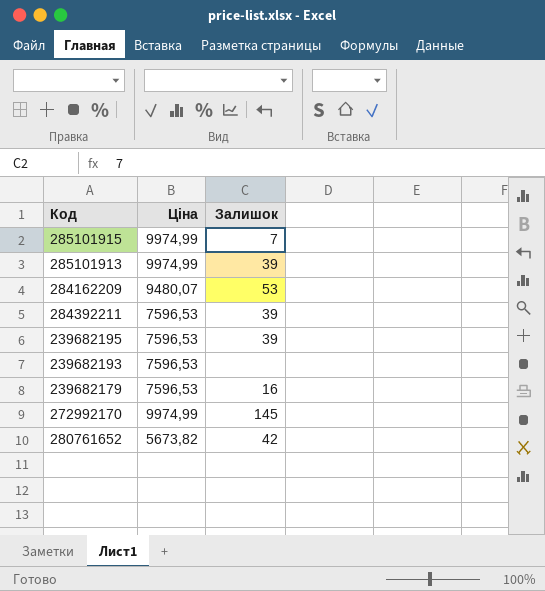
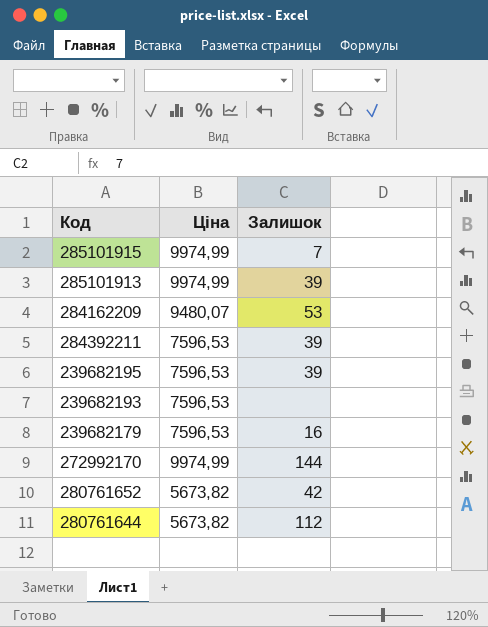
272992170 | Залишок: 145 -> 144
row 280761644: none -> 5673,82 | 112

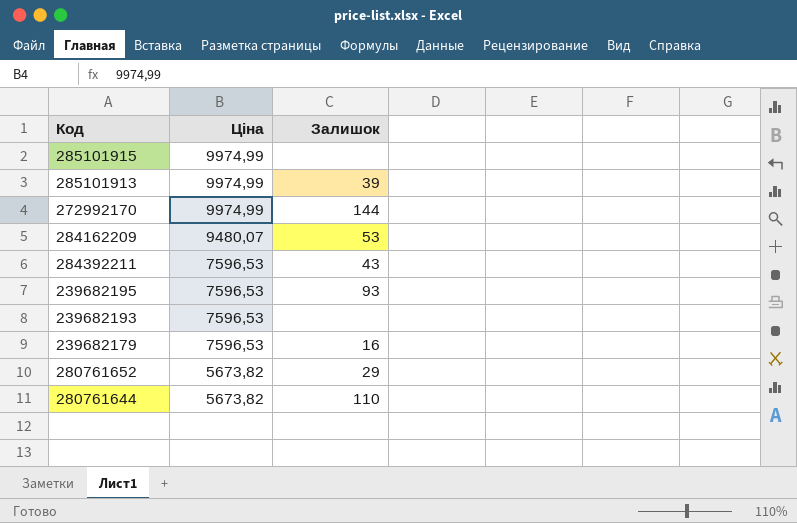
row order: none -> Ціна descending
285101915 | Залишок: 7 -> none
284392211 | Залишок: 39 -> 43
239682195 | Залишок: 39 -> 93
280761652 | Залишок: 42 -> 29
280761644 | Залишок: 112 -> 110

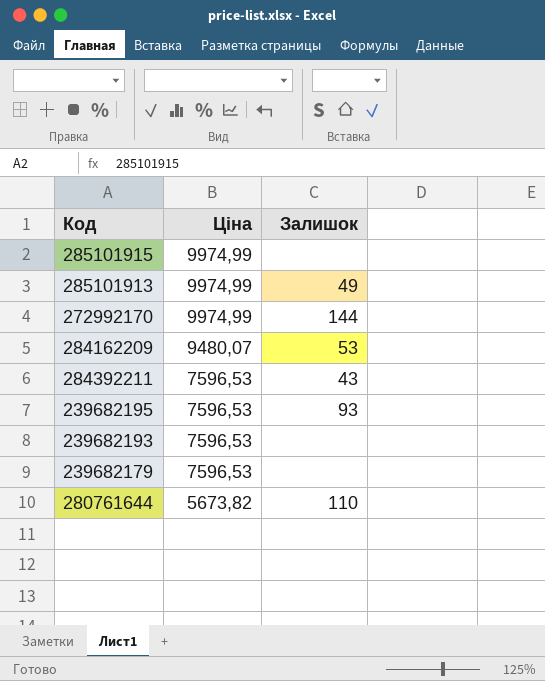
row 280761652: 5673,82 | 29 -> none
285101913 | Залишок: 39 -> 49
239682179 | Залишок: 16 -> none

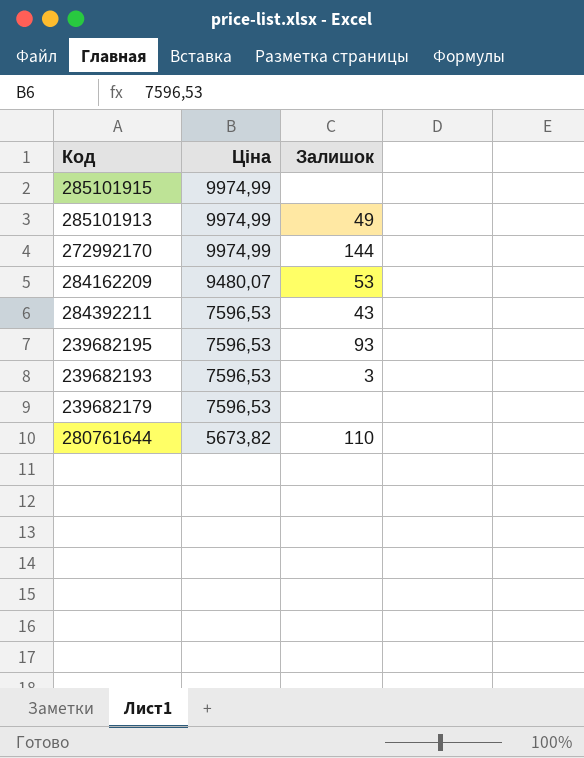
239682193 | Залишок: none -> 3

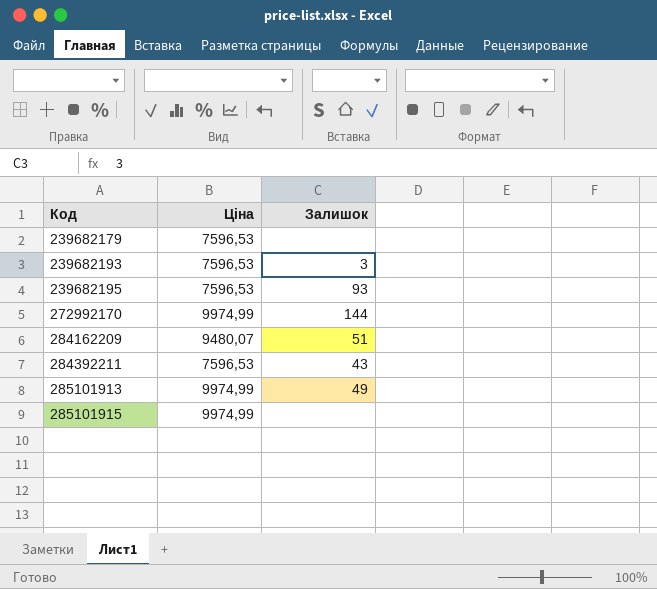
row order: Ціна descending -> Код ascending
row 280761644: 5673,82 | 110 -> none
284162209 | Залишок: 53 -> 51

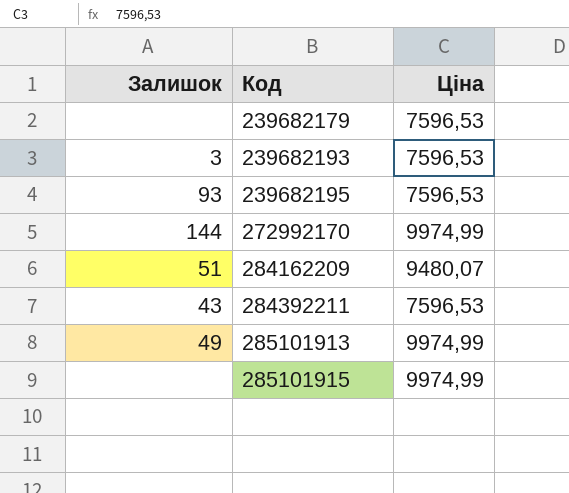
column Залишок | position: 3 -> 1

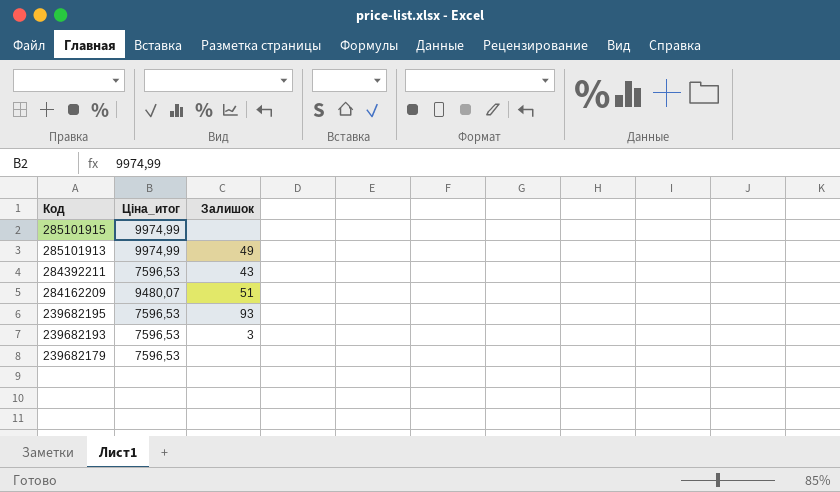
row order: Код ascending -> Код descending
column name: Ціна -> Ціна_итог
column Залишок | position: 1 -> 3
row 272992170: 144 | 9974,99 -> none

